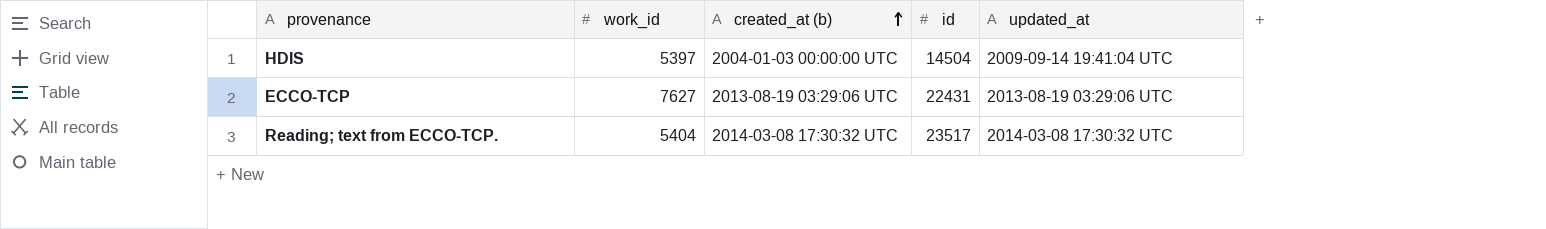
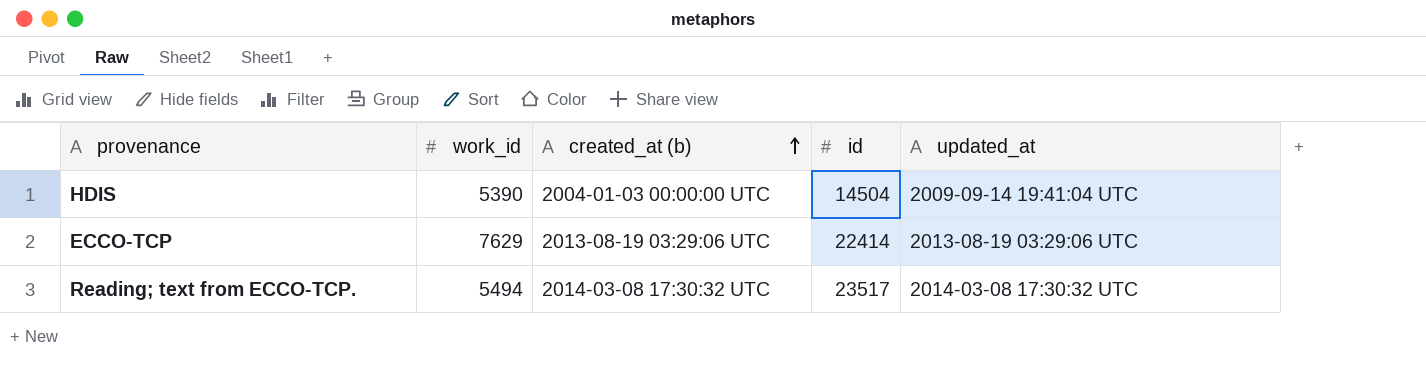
HDIS | work_id: 5397 -> 5390
ECCO-TCP | work_id: 7627 -> 7629
ECCO-TCP | id: 22431 -> 22414
Reading; text from ECCO-TCP. | work_id: 5404 -> 5494

